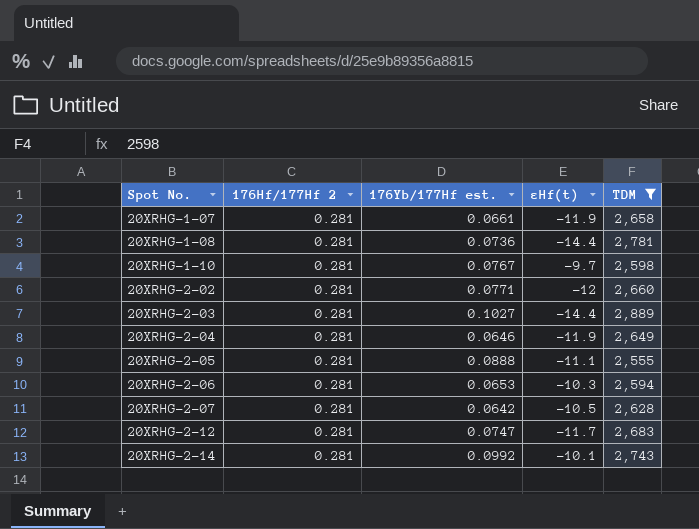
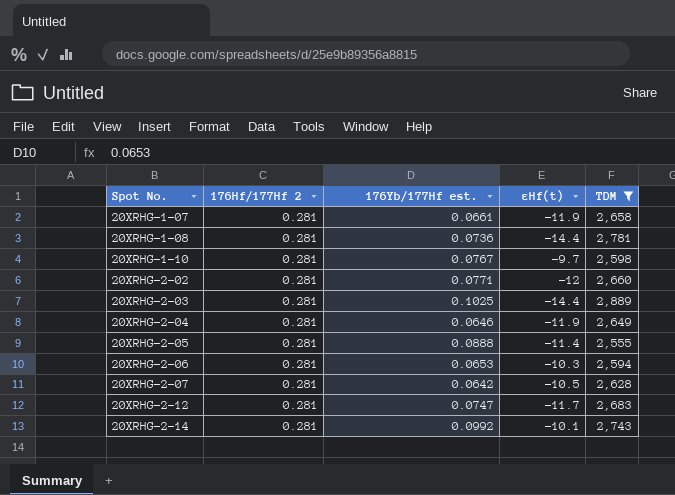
20XRHG-2-03 | 176Yb/177Hf est.: 0.1027 -> 0.1025
20XRHG-2-05 | εHf(t): -11.1 -> -11.4

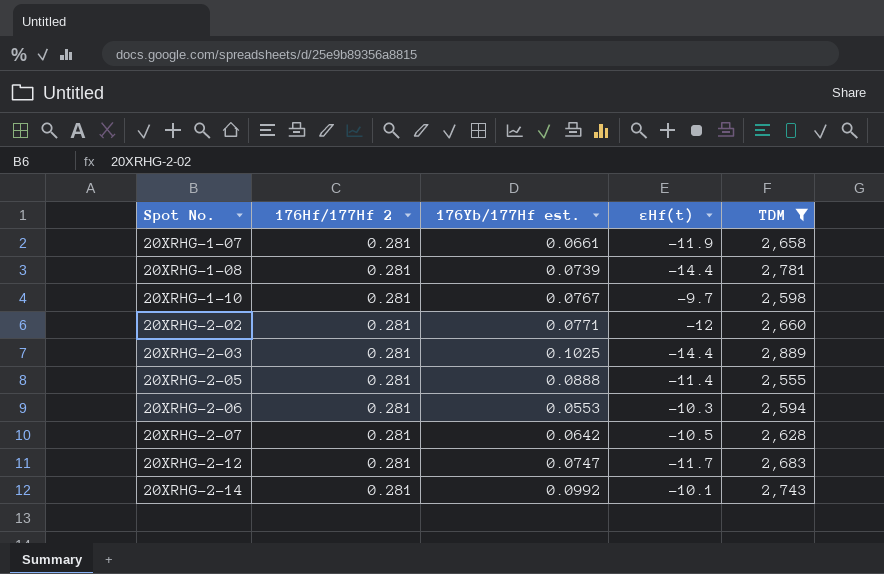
row 20XRHG-2-04: 0.281 | 0.0646 | -11.9 | 2,649 -> none
20XRHG-1-08 | 176Yb/177Hf est.: 0.0736 -> 0.0739
20XRHG-2-06 | 176Yb/177Hf est.: 0.0653 -> 0.0553

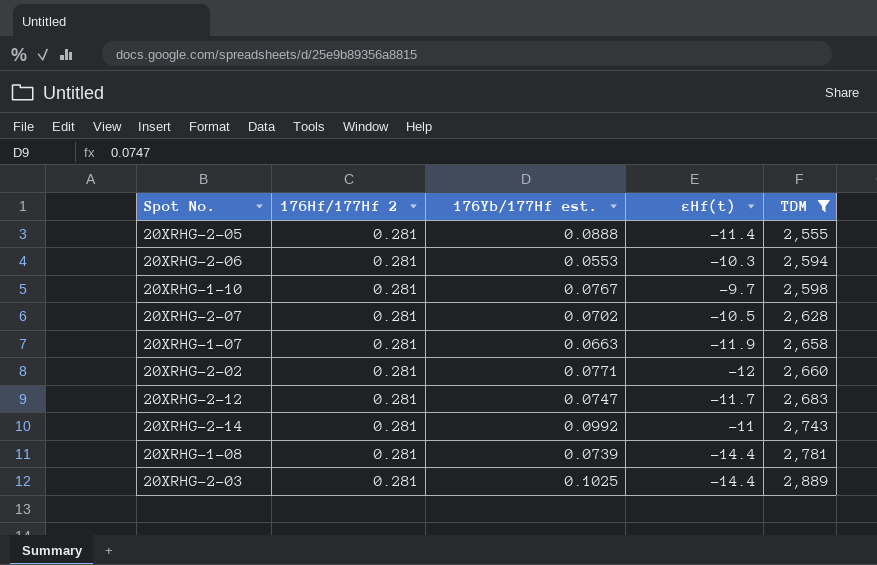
row order: Spot No. ascending -> TDM ascending
20XRHG-2-07 | 176Yb/177Hf est.: 0.0642 -> 0.0702
20XRHG-1-07 | 176Yb/177Hf est.: 0.0661 -> 0.0663
20XRHG-2-14 | εHf(t): -10.1 -> -11

